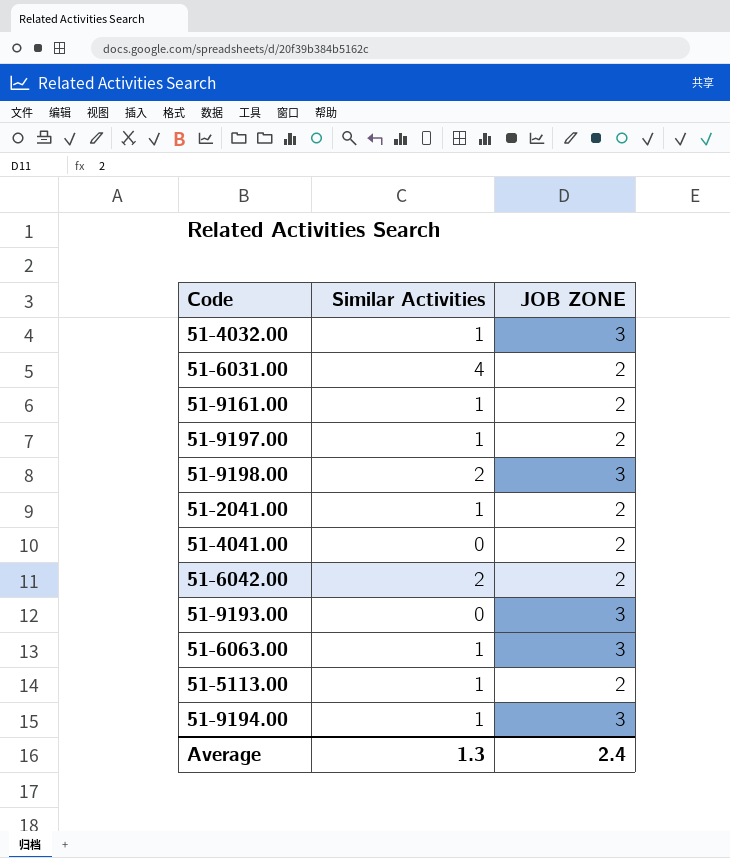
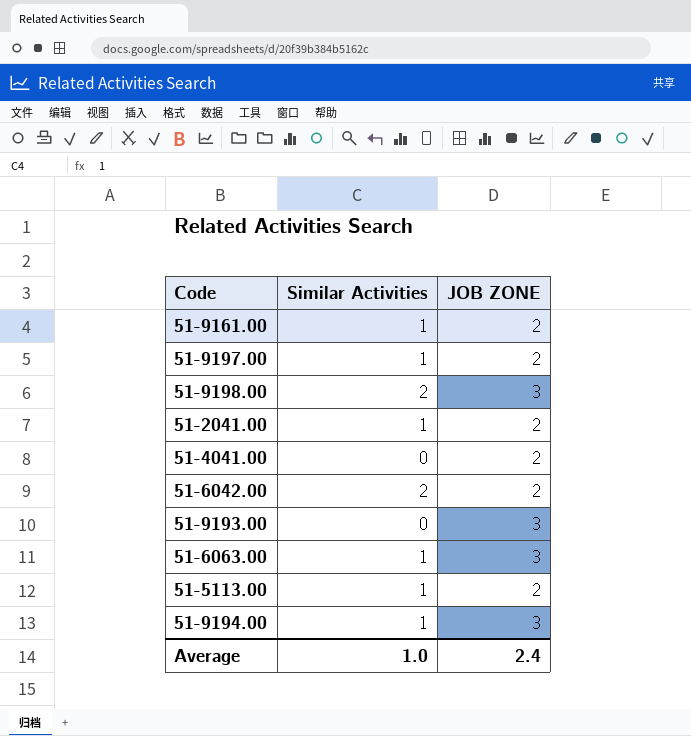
row 51-4032.00: 1 | 3 -> none
row 51-6031.00: 4 | 2 -> none
Average | Similar Activities: 1.3 -> 1.0

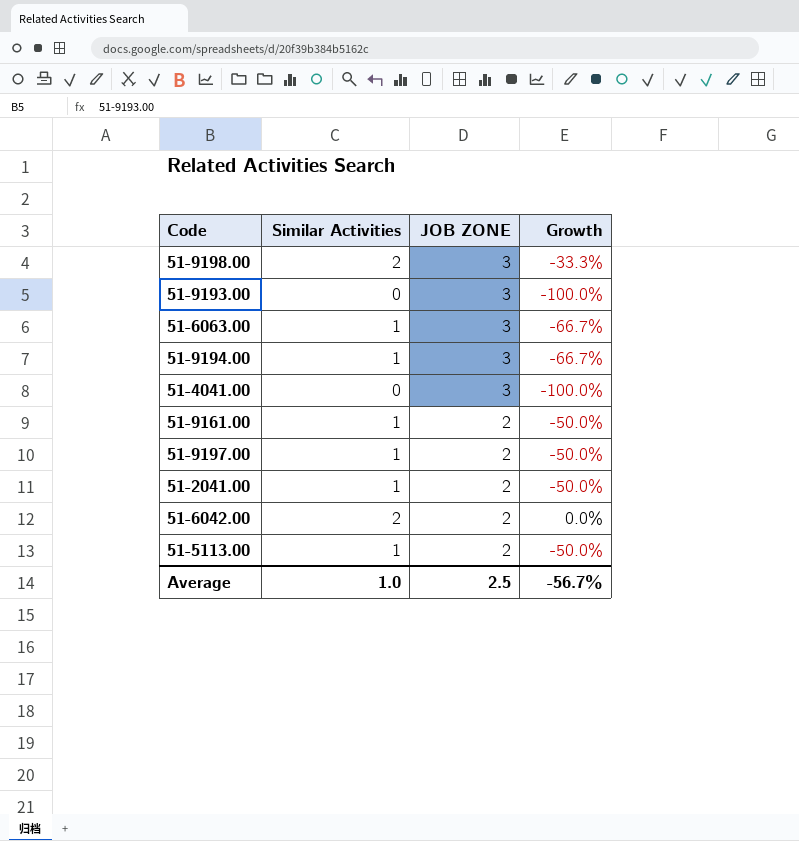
row order: none -> JOB ZONE descending
column Growth | formula: none -> ([Similar Activities] - [JOB ZONE]) / [JOB ZONE]
51-4041.00 | JOB ZONE: 2 -> 3
Average | JOB ZONE: 2.4 -> 2.5

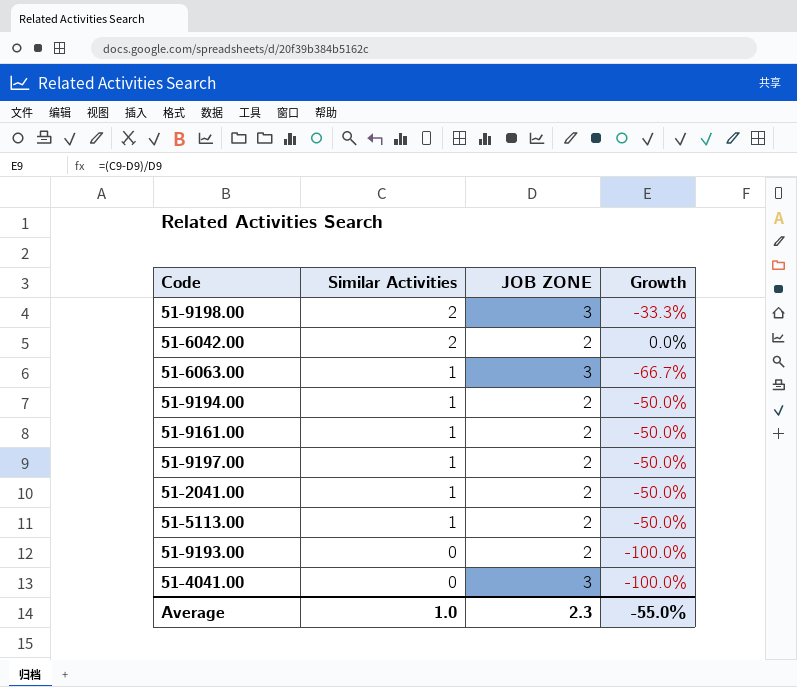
row order: JOB ZONE descending -> Similar Activities descending
51-9194.00 | JOB ZONE: 3 -> 2
51-9194.00 | Growth: -66.7% -> -50.0%
51-9193.00 | JOB ZONE: 3 -> 2
Average | JOB ZONE: 2.5 -> 2.3
Average | Growth: -56.7% -> -55.0%

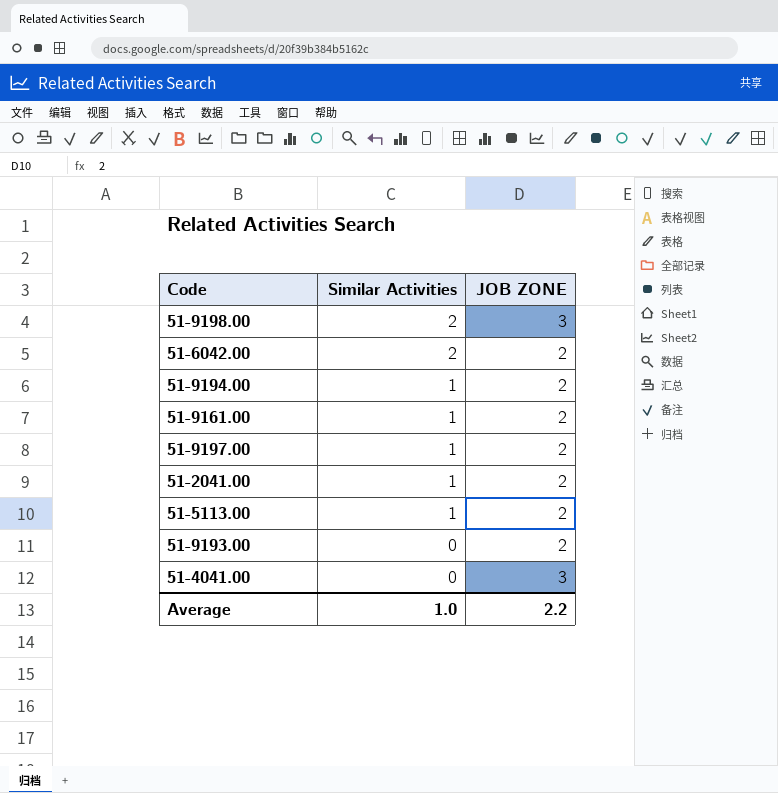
column Growth | formula: ([Similar Activities] - [JOB ZONE]) / [JOB ZONE] -> none
row 51-6063.00: 1 | 3 | -66.7% -> none
Average | JOB ZONE: 2.3 -> 2.2

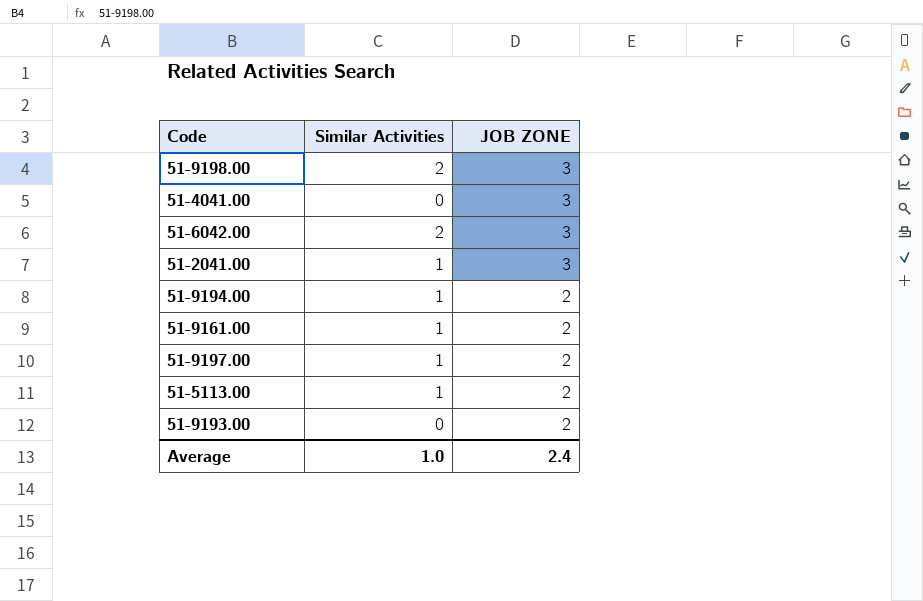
row order: Similar Activities descending -> JOB ZONE descending
51-6042.00 | JOB ZONE: 2 -> 3
51-2041.00 | JOB ZONE: 2 -> 3
Average | JOB ZONE: 2.2 -> 2.4

